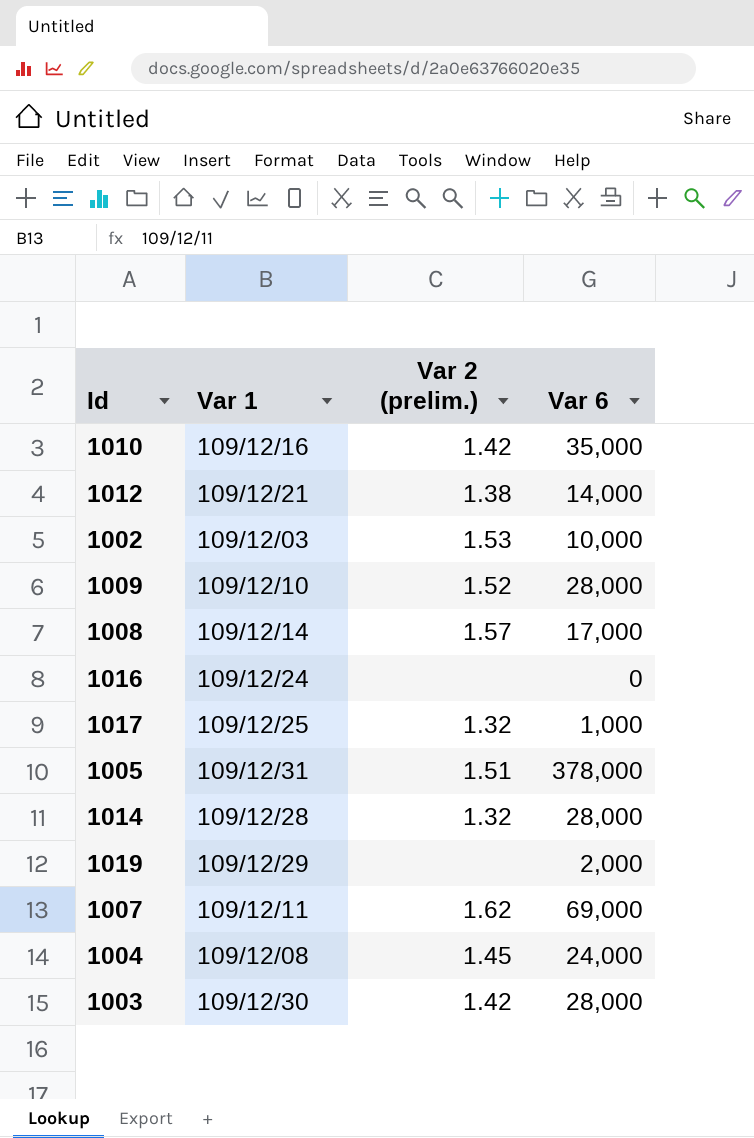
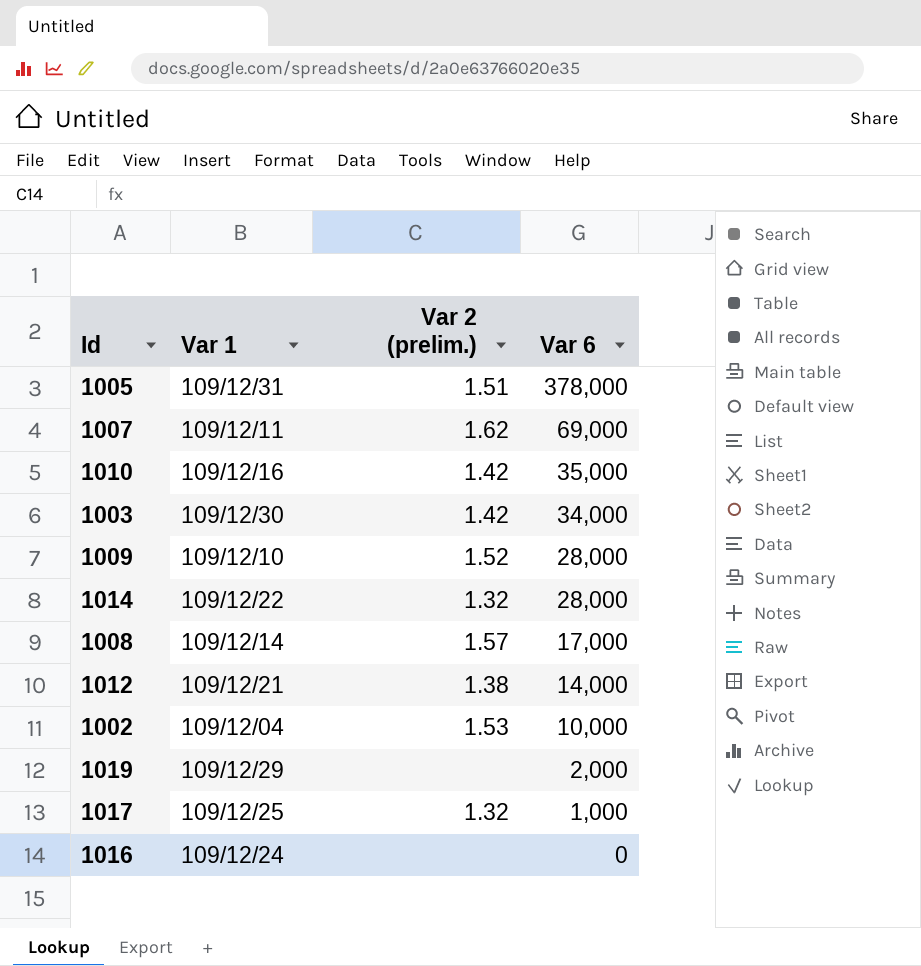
row order: none -> Var 6 descending
row 1004: 109/12/08 | 1.45 | 24,000 -> none
1003 | Var 6: 28,000 -> 34,000
1014 | Var 1: 109/12/28 -> 109/12/22
1002 | Var 1: 109/12/03 -> 109/12/04

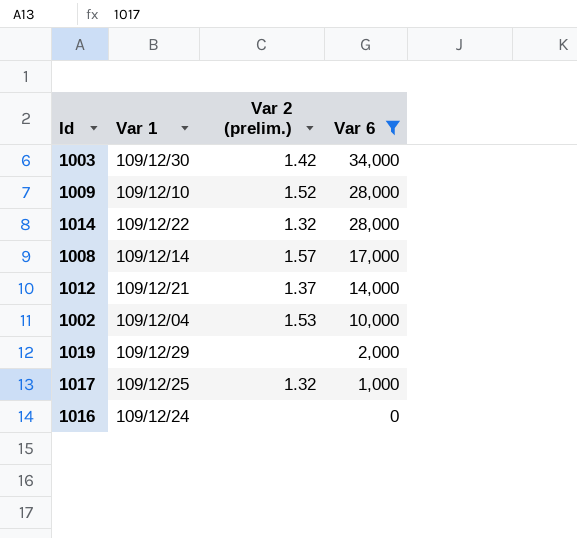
filter: none -> Var 6 <= 34,000
1012 | Var 2 (prelim.): 1.38 -> 1.37

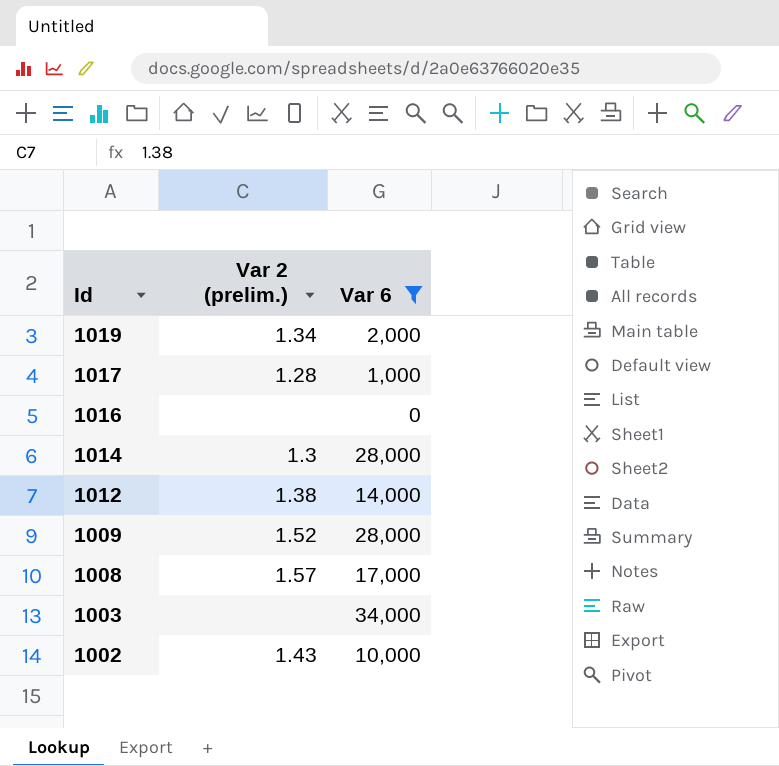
row order: Var 6 descending -> Id descending
column Var 1 | position: 2 -> none
1019 | Var 2 (prelim.): none -> 1.34
1017 | Var 2 (prelim.): 1.32 -> 1.28
1014 | Var 2 (prelim.): 1.32 -> 1.3
1012 | Var 2 (prelim.): 1.37 -> 1.38
1003 | Var 2 (prelim.): 1.42 -> none
1002 | Var 2 (prelim.): 1.53 -> 1.43

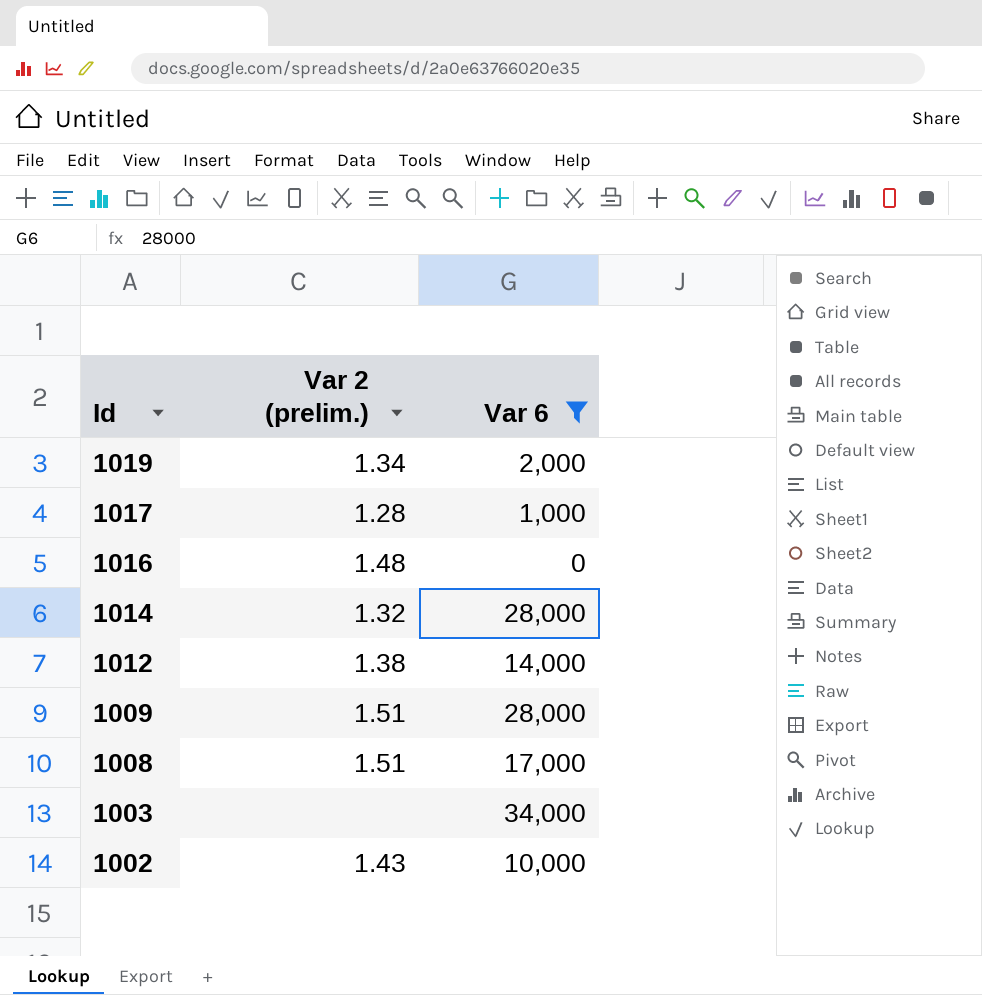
1016 | Var 2 (prelim.): none -> 1.48
1014 | Var 2 (prelim.): 1.3 -> 1.32
1009 | Var 2 (prelim.): 1.52 -> 1.51
1008 | Var 2 (prelim.): 1.57 -> 1.51

